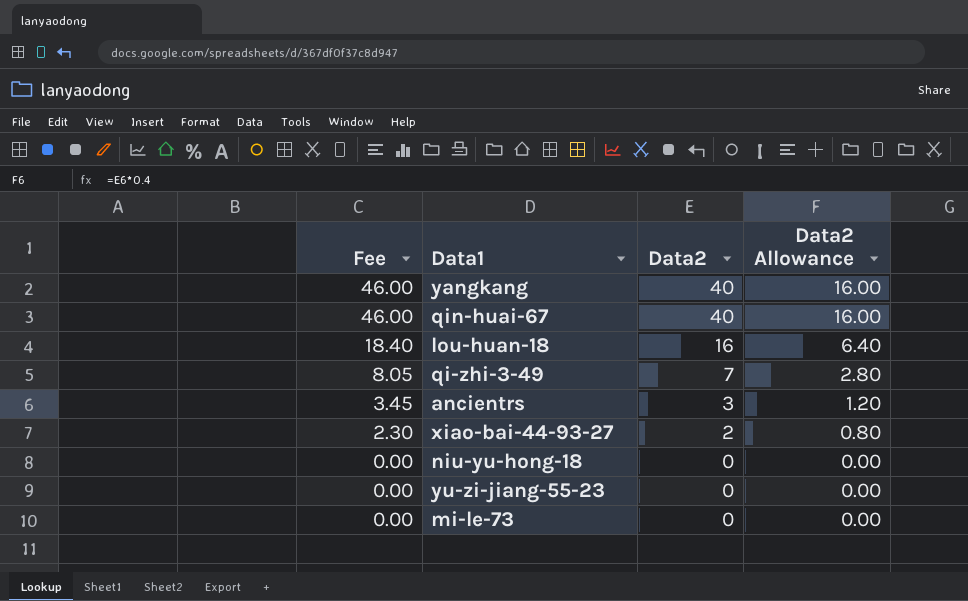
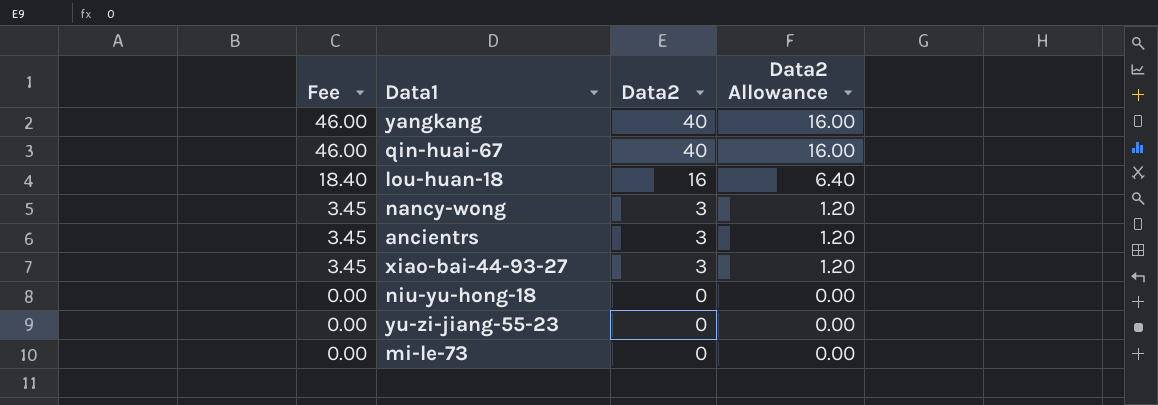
row qi-zhi-3-49: 8.05 | 7 | 2.80 -> none
row nancy-wong: none -> 3.45 | 3 | 1.20
xiao-bai-44-93-27 | Fee: 2.30 -> 3.45
xiao-bai-44-93-27 | Data2: 2 -> 3
xiao-bai-44-93-27 | Data2 Allowance: 0.80 -> 1.20

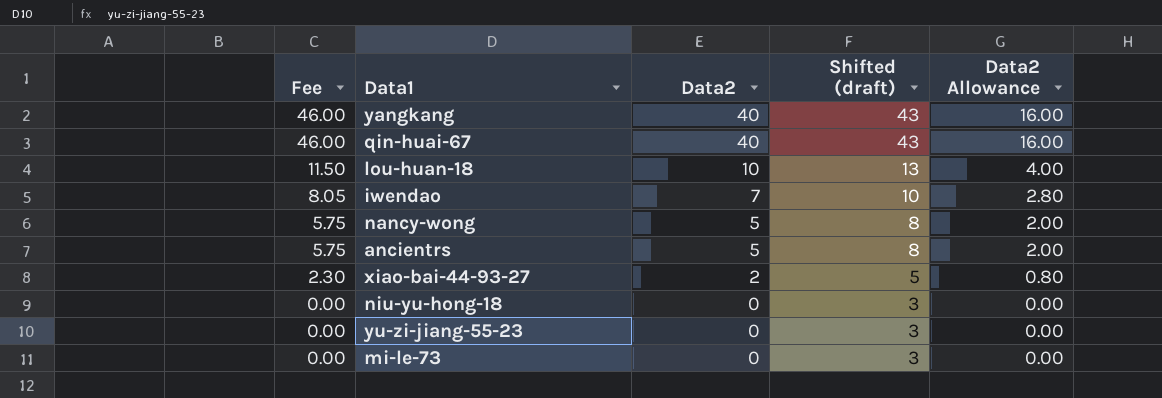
column Shifted (draft) | formula: none -> [Data2] + 3
lou-huan-18 | Fee: 18.40 -> 11.50
lou-huan-18 | Data2: 16 -> 10
lou-huan-18 | Data2 Allowance: 6.40 -> 4.00
row iwendao: none -> 8.05 | 7 | 10 | 2.80
nancy-wong | Fee: 3.45 -> 5.75
nancy-wong | Data2: 3 -> 5
nancy-wong | Data2 Allowance: 1.20 -> 2.00
ancientrs | Fee: 3.45 -> 5.75
ancientrs | Data2: 3 -> 5
ancientrs | Data2 Allowance: 1.20 -> 2.00
xiao-bai-44-93-27 | Fee: 3.45 -> 2.30
xiao-bai-44-93-27 | Data2: 3 -> 2
xiao-bai-44-93-27 | Data2 Allowance: 1.20 -> 0.80

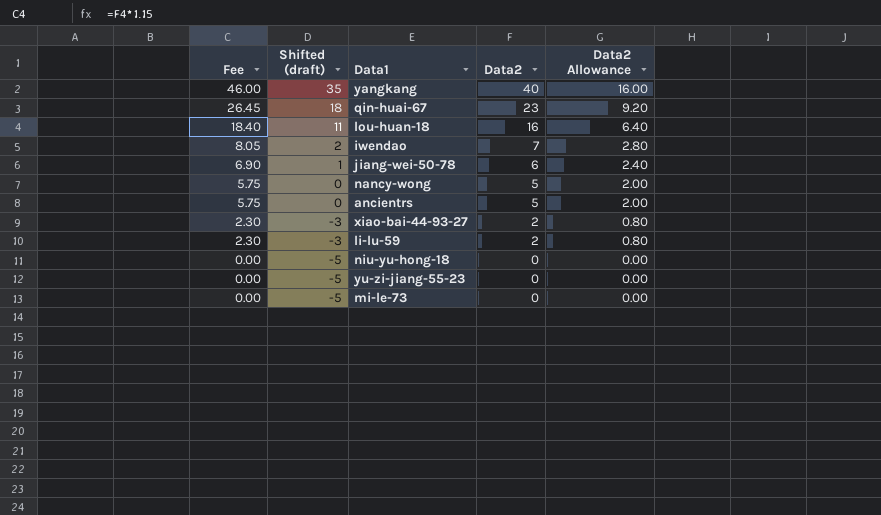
column Shifted (draft) | formula: [Data2] + 3 -> [Data2] - 5
column Shifted (draft) | position: 4 -> 2
qin-huai-67 | Fee: 46.00 -> 26.45
qin-huai-67 | Data2: 40 -> 23
qin-huai-67 | Data2 Allowance: 16.00 -> 9.20
lou-huan-18 | Fee: 11.50 -> 18.40
lou-huan-18 | Data2: 10 -> 16
lou-huan-18 | Data2 Allowance: 4.00 -> 6.40
row jiang-wei-50-78: none -> 6.90 | 1 | 6 | 2.40
row li-lu-59: none -> 2.30 | -3 | 2 | 0.80

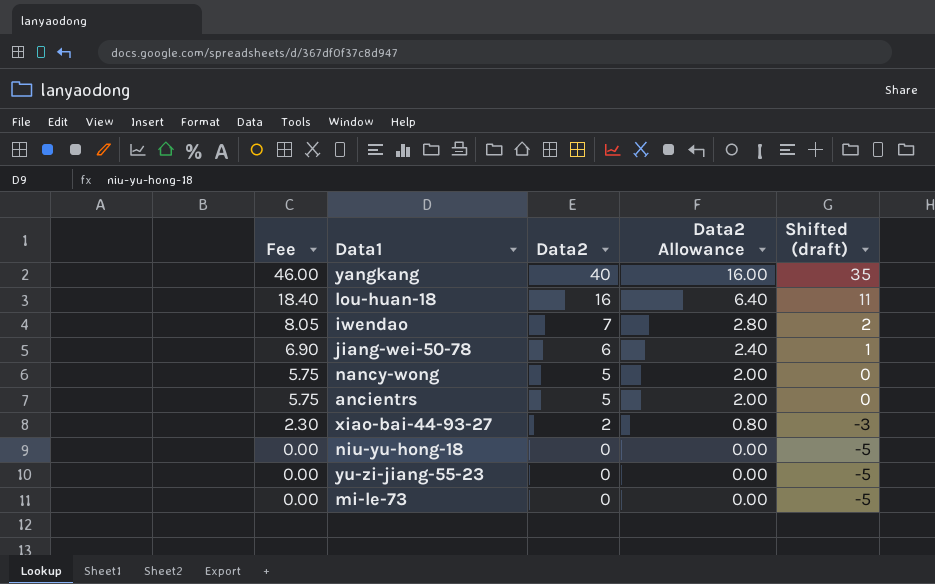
column Shifted (draft) | position: 2 -> 5
row qin-huai-67: 26.45 | 18 | 23 | 9.20 -> none
row li-lu-59: 2.30 | -3 | 2 | 0.80 -> none

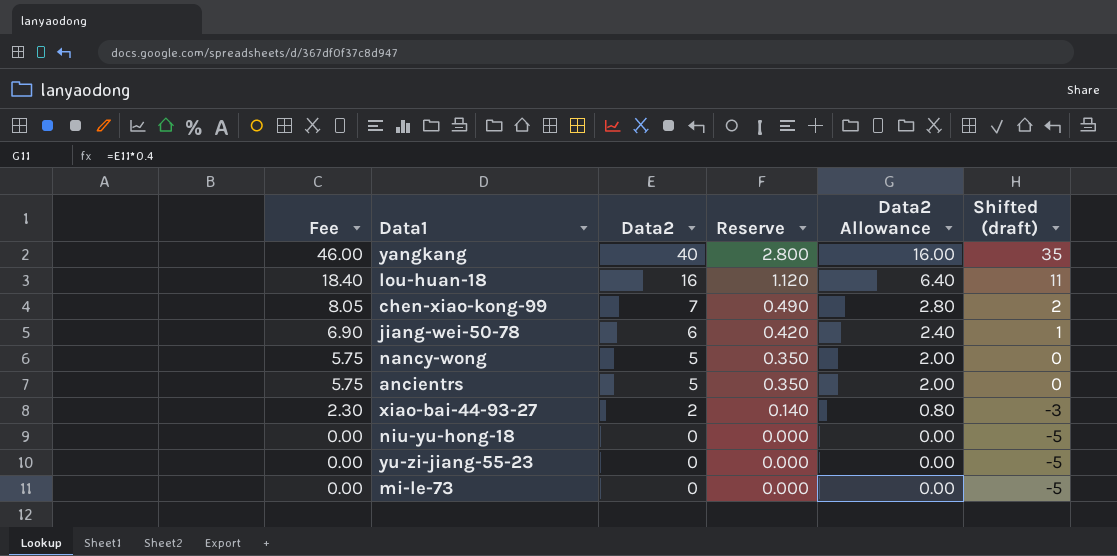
column Reserve | formula: none -> [Data2] * 0.07
row iwendao: 8.05 | 7 | 2.80 | 2 -> none
row chen-xiao-kong-99: none -> 8.05 | 7 | 0.490 | 2.80 | 2

